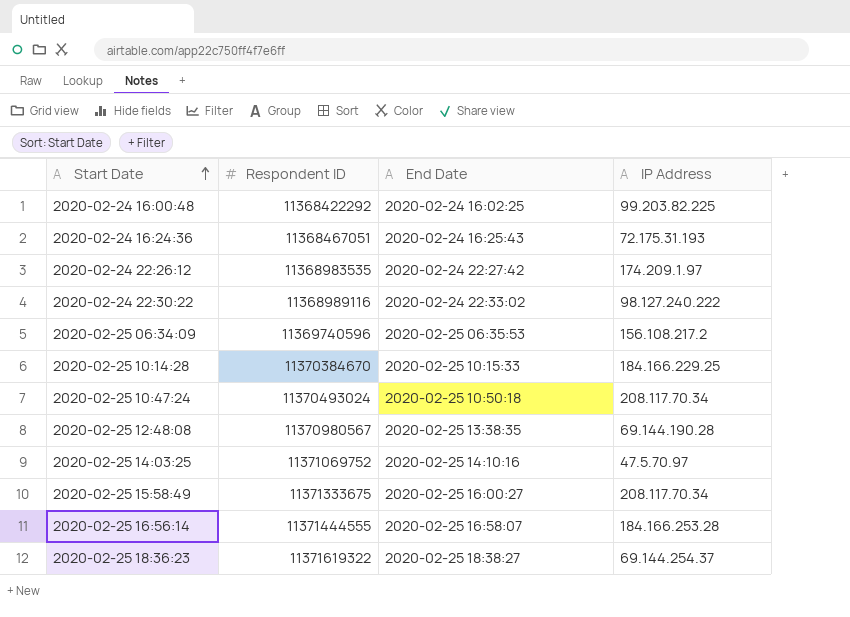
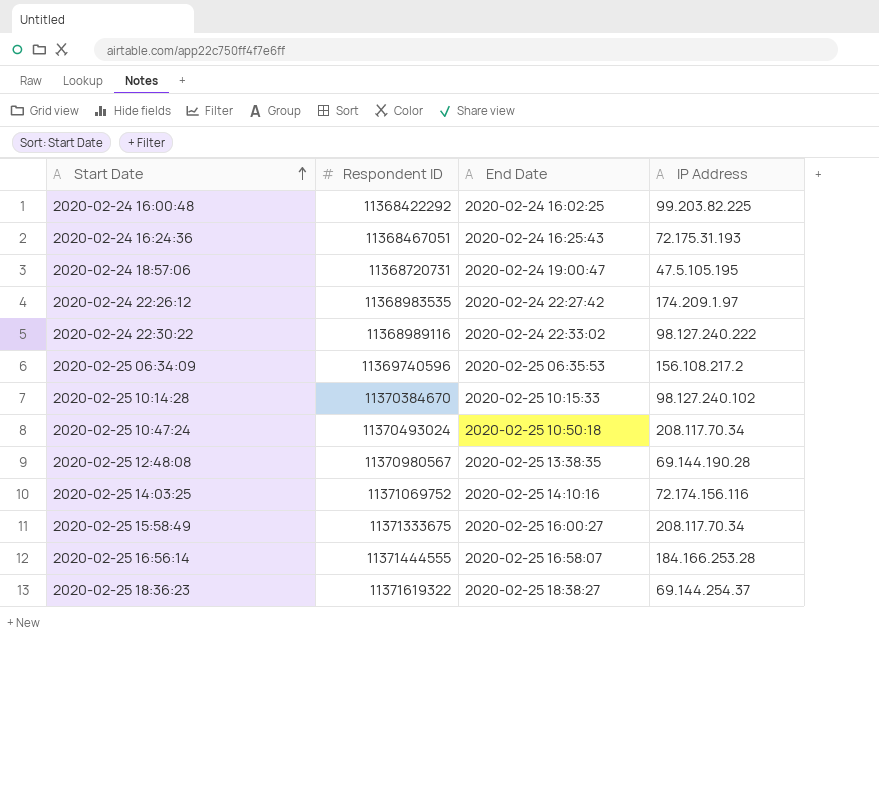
row 2020-02-24 18:57:06: none -> 11368720731 | 2020-02-24 19:00:47 | 47.5.105.195
2020-02-25 10:14:28 | IP Address: 184.166.229.25 -> 98.127.240.102
2020-02-25 14:03:25 | IP Address: 47.5.70.97 -> 72.174.156.116

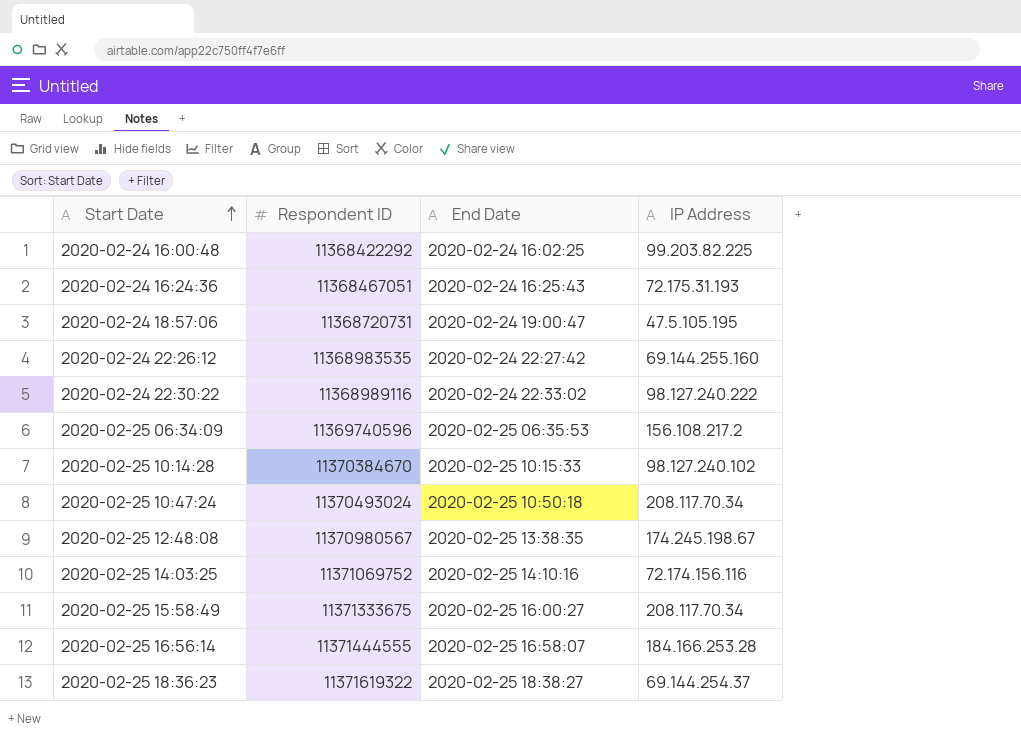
2020-02-24 22:26:12 | IP Address: 174.209.1.97 -> 69.144.255.160
2020-02-25 12:48:08 | IP Address: 69.144.190.28 -> 174.245.198.67

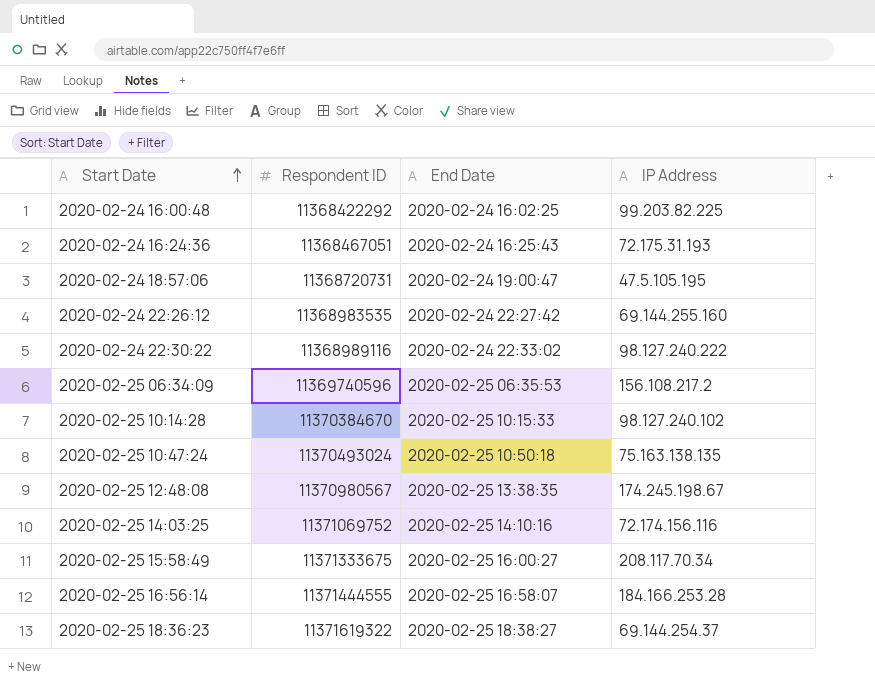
2020-02-25 10:47:24 | IP Address: 208.117.70.34 -> 75.163.138.135

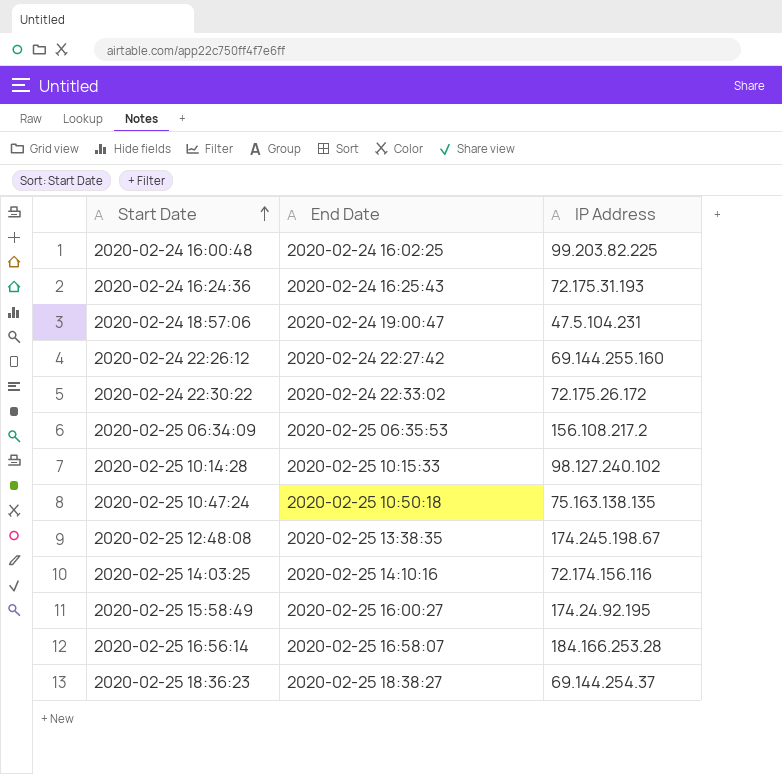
column Respondent ID | position: 2 -> none
2020-02-24 18:57:06 | IP Address: 47.5.105.195 -> 47.5.104.231
2020-02-24 22:30:22 | IP Address: 98.127.240.222 -> 72.175.26.172
2020-02-25 15:58:49 | IP Address: 208.117.70.34 -> 174.24.92.195

